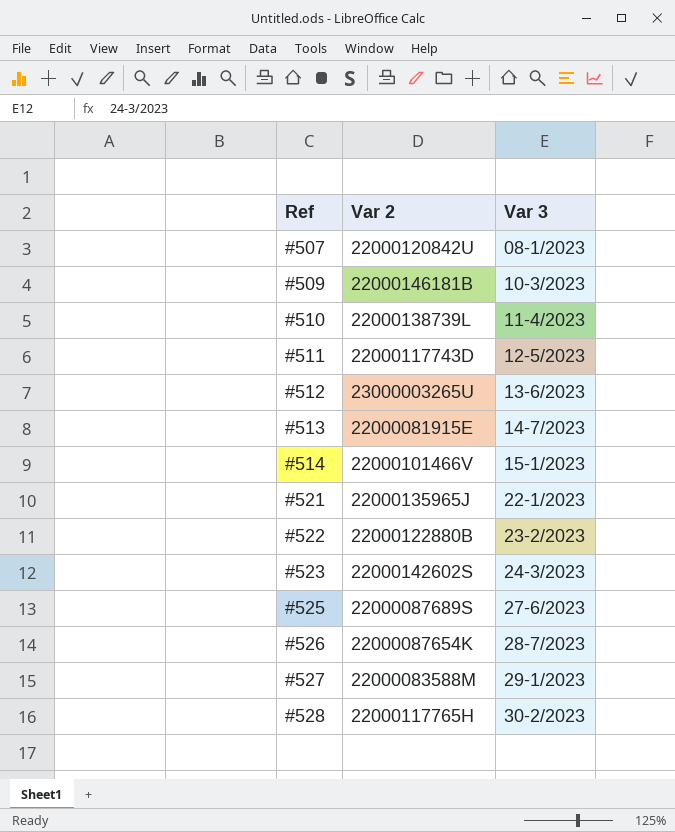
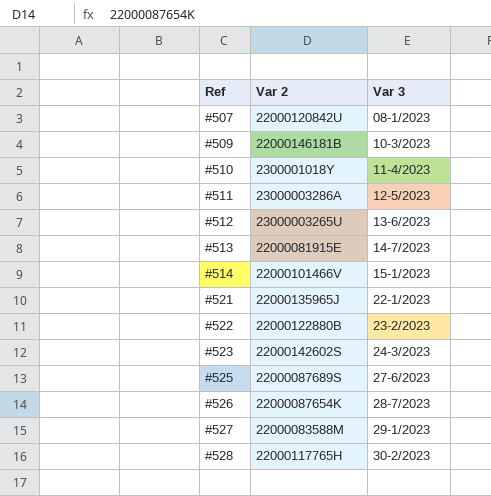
#510 | Var 2: 22000138739L -> 2300001018Y
#511 | Var 2: 22000117743D -> 23000003286A

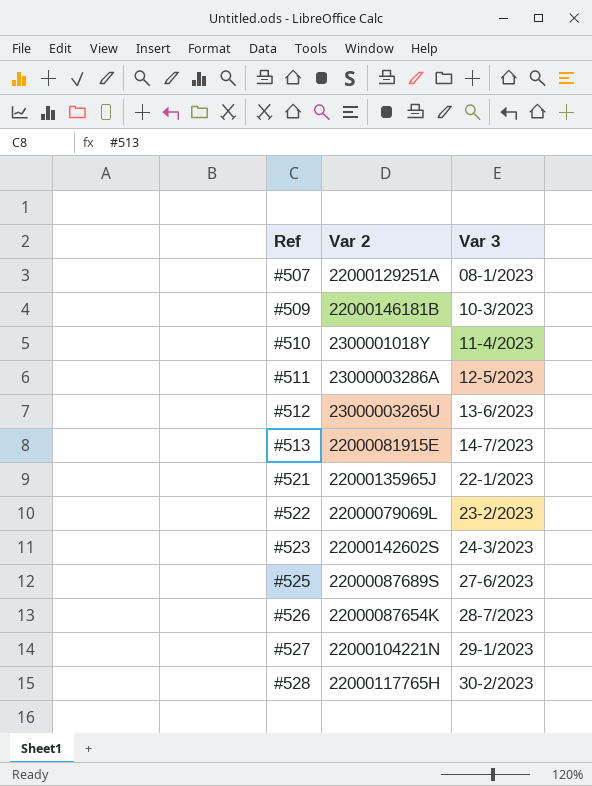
row #514: 22000101466V | 15-1/2023 -> none
#507 | Var 2: 22000120842U -> 22000129251A
#522 | Var 2: 22000122880B -> 22000079069L
#527 | Var 2: 22000083588M -> 22000104221N

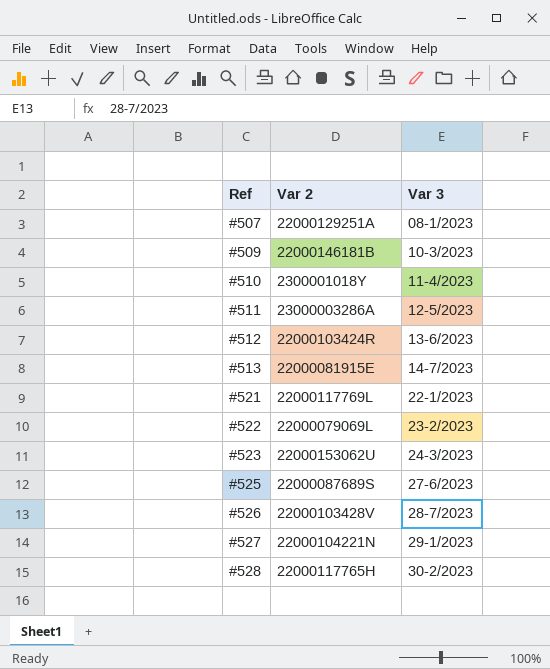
#512 | Var 2: 23000003265U -> 22000103424R
#521 | Var 2: 22000135965J -> 22000117769L
#523 | Var 2: 22000142602S -> 22000153062U
#526 | Var 2: 22000087654K -> 22000103428V

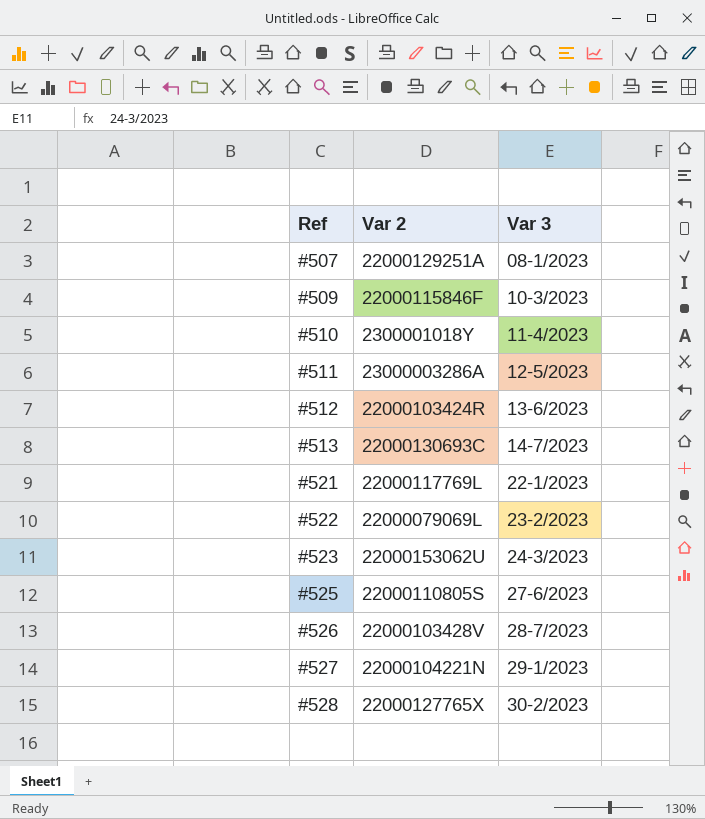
#509 | Var 2: 22000146181B -> 22000115846F
#513 | Var 2: 22000081915E -> 22000130693C
#525 | Var 2: 22000087689S -> 22000110805S
#528 | Var 2: 22000117765H -> 22000127765X

